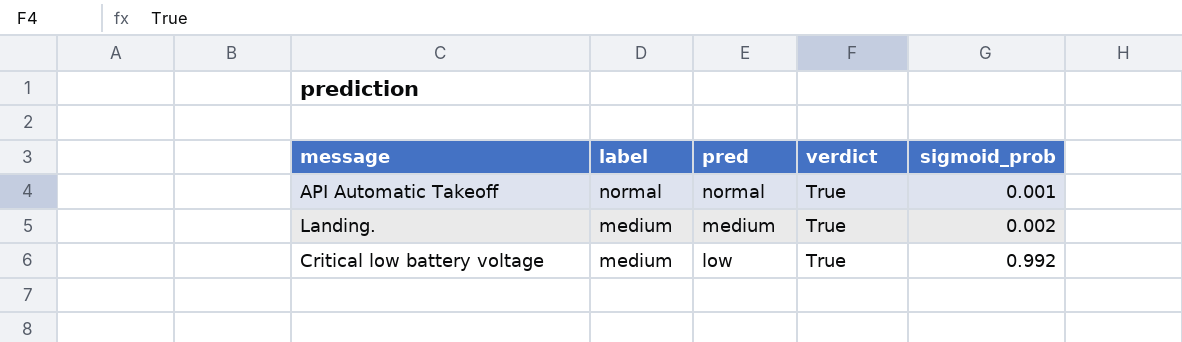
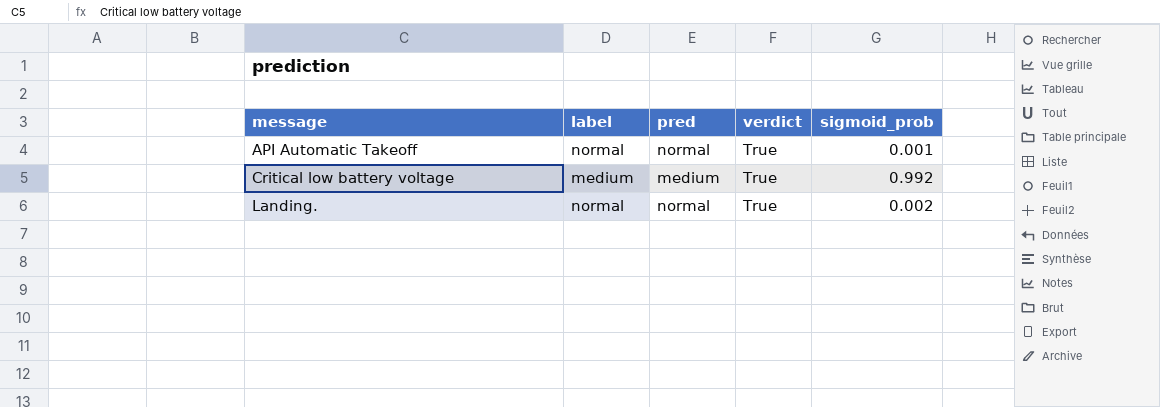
row order: label descending -> message ascending
Critical low battery voltage | pred: low -> medium
Landing. | label: medium -> normal
Landing. | pred: medium -> normal

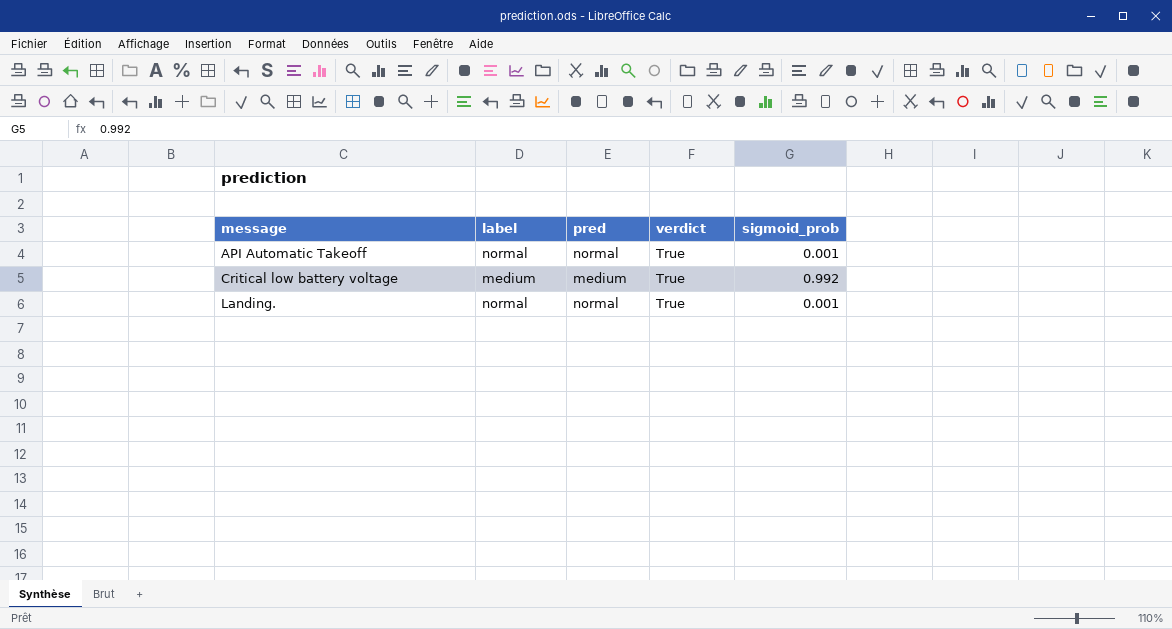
Landing. | sigmoid_prob: 0.002 -> 0.001

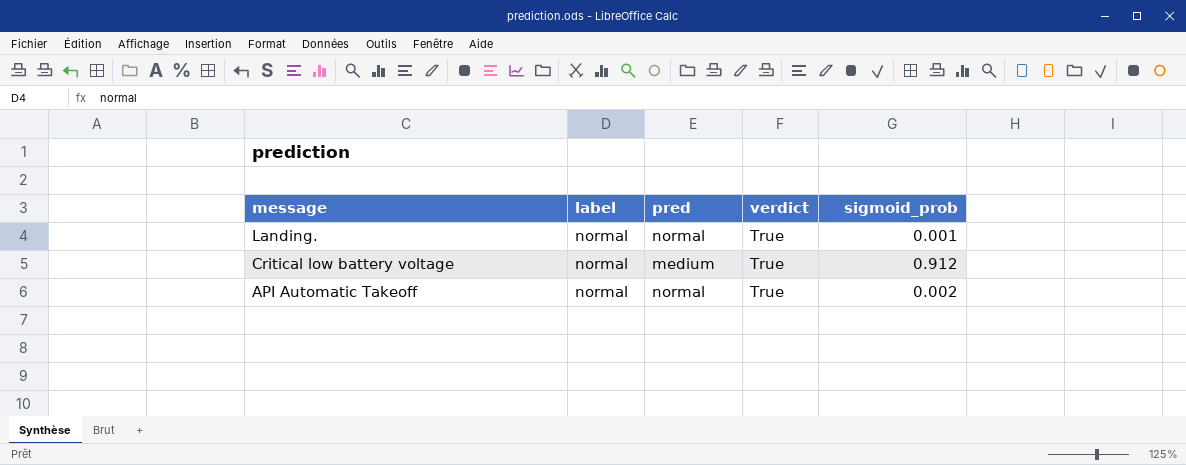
row order: message ascending -> message descending
Critical low battery voltage | label: medium -> normal
Critical low battery voltage | sigmoid_prob: 0.992 -> 0.912
API Automatic Takeoff | sigmoid_prob: 0.001 -> 0.002

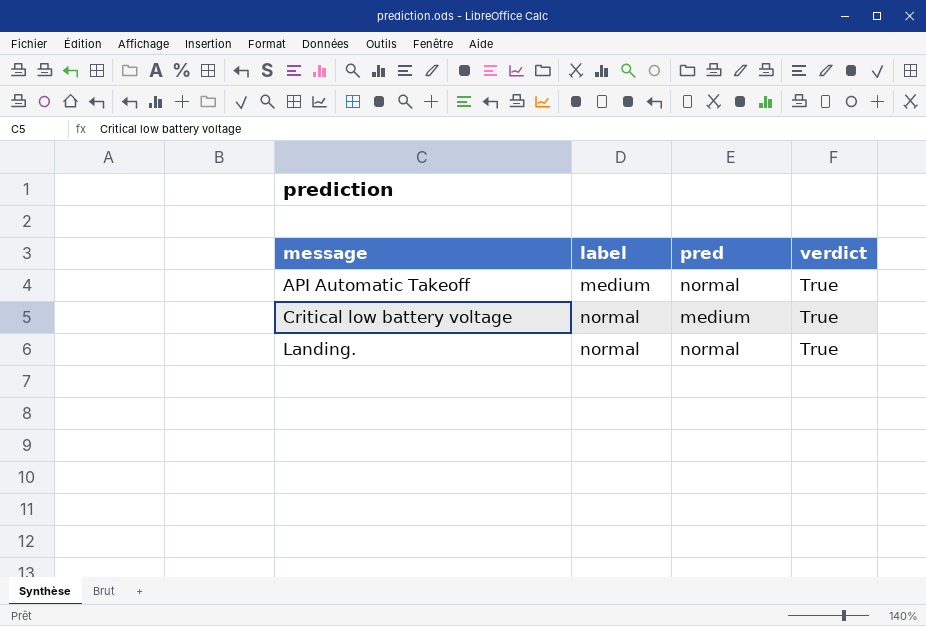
row order: message descending -> message ascending
column sigmoid_prob | position: 5 -> none
API Automatic Takeoff | label: normal -> medium

